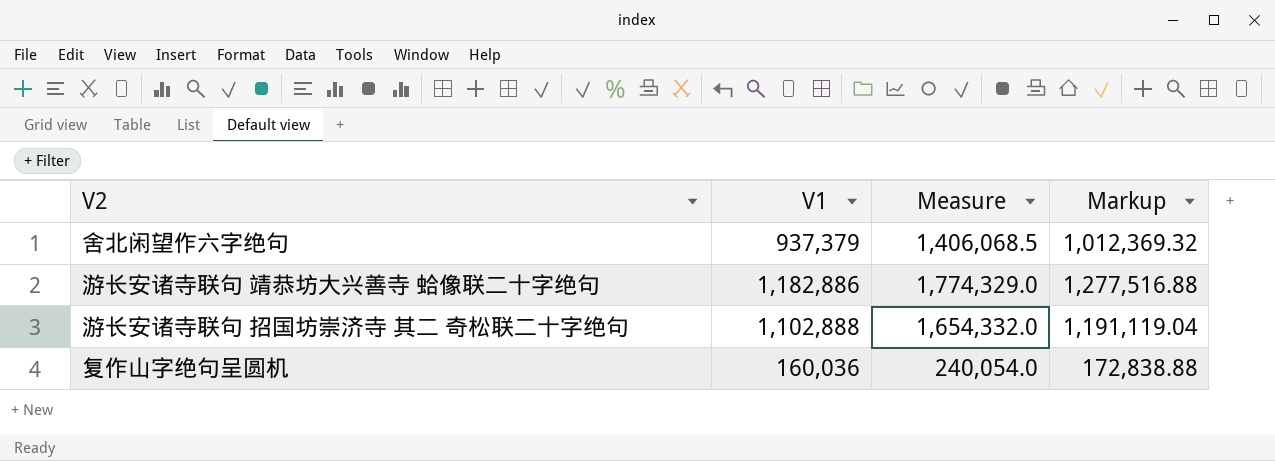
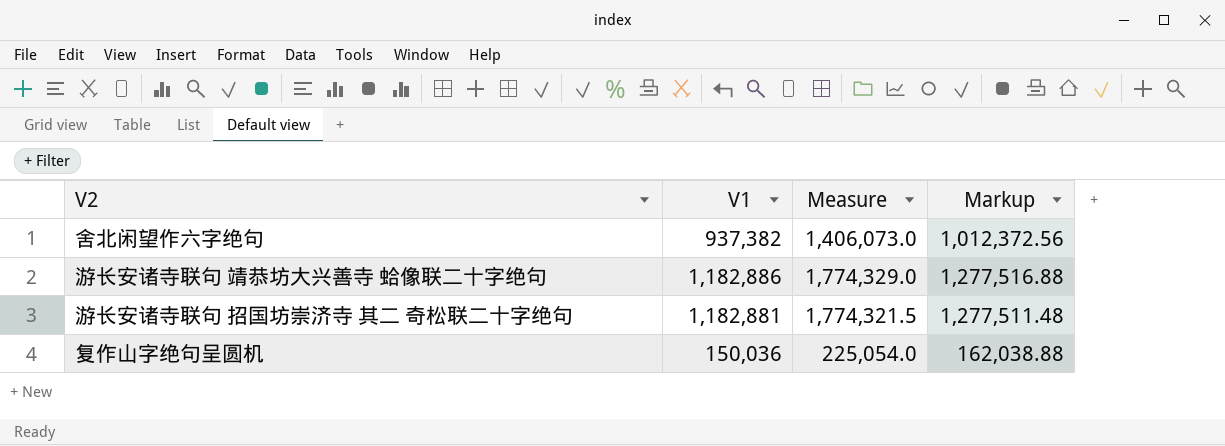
舍北闲望作六字绝句 | V1: 937,379 -> 937,382
舍北闲望作六字绝句 | Measure: 1,406,068.5 -> 1,406,073.0
舍北闲望作六字绝句 | Markup: 1,012,369.32 -> 1,012,372.56
游长安诸寺联句 招国坊崇济寺 其二 奇松联二十字绝句 | V1: 1,102,888 -> 1,182,881
游长安诸寺联句 招国坊崇济寺 其二 奇松联二十字绝句 | Measure: 1,654,332.0 -> 1,774,321.5
游长安诸寺联句 招国坊崇济寺 其二 奇松联二十字绝句 | Markup: 1,191,119.04 -> 1,277,511.48
复作山字绝句呈圆机 | V1: 160,036 -> 150,036
复作山字绝句呈圆机 | Measure: 240,054.0 -> 225,054.0
复作山字绝句呈圆机 | Markup: 172,838.88 -> 162,038.88

